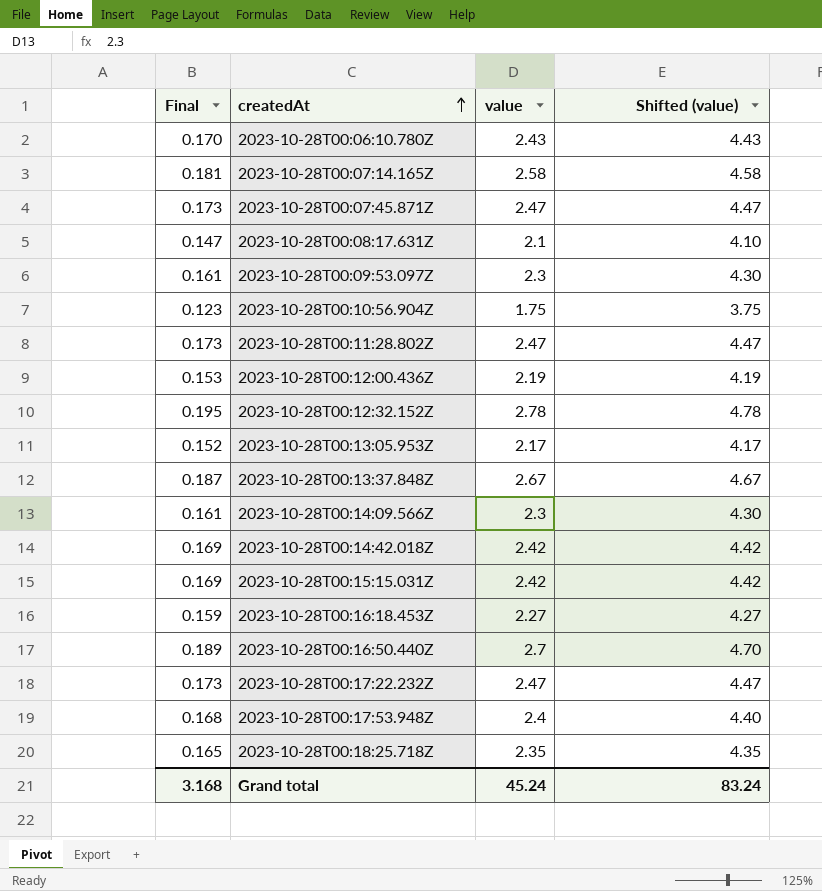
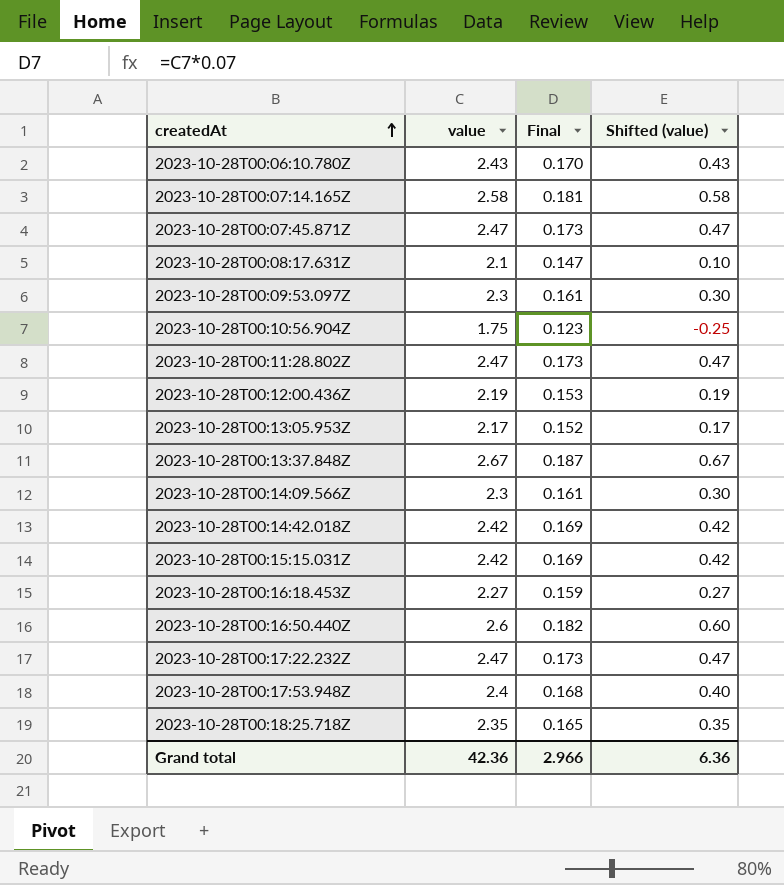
column Final | position: 1 -> 3
column Shifted (value) | formula: [value] + 2 -> [value] - 2
row 2023-10-28T00:12:32.152Z: 0.195 | 2.78 | 4.78 -> none
2023-10-28T00:16:50.440Z | value: 2.7 -> 2.6
2023-10-28T00:16:50.440Z | Final: 0.189 -> 0.182
Grand total | value: 45.24 -> 42.36
Grand total | Final: 3.168 -> 2.966
Grand total | Shifted (value): 83.24 -> 6.36

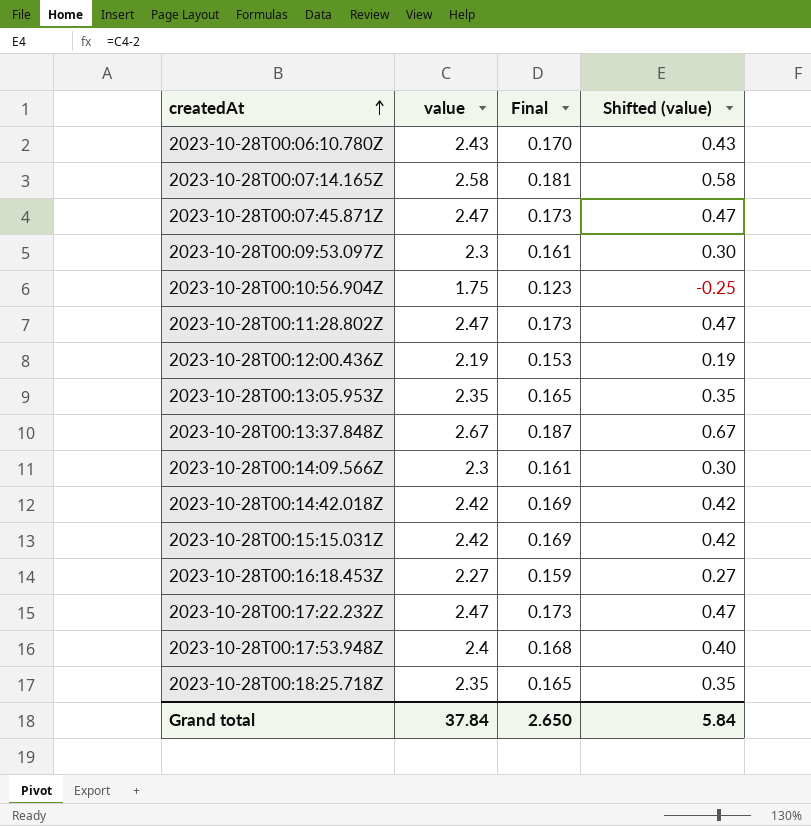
row 2023-10-28T00:08:17.631Z: 2.1 | 0.147 | 0.10 -> none
row 2023-10-28T00:16:50.440Z: 2.6 | 0.182 | 0.60 -> none
2023-10-28T00:13:05.953Z | value: 2.17 -> 2.35
2023-10-28T00:13:05.953Z | Final: 0.152 -> 0.165
2023-10-28T00:13:05.953Z | Shifted (value): 0.17 -> 0.35
Grand total | value: 42.36 -> 37.84
Grand total | Final: 2.966 -> 2.650
Grand total | Shifted (value): 6.36 -> 5.84

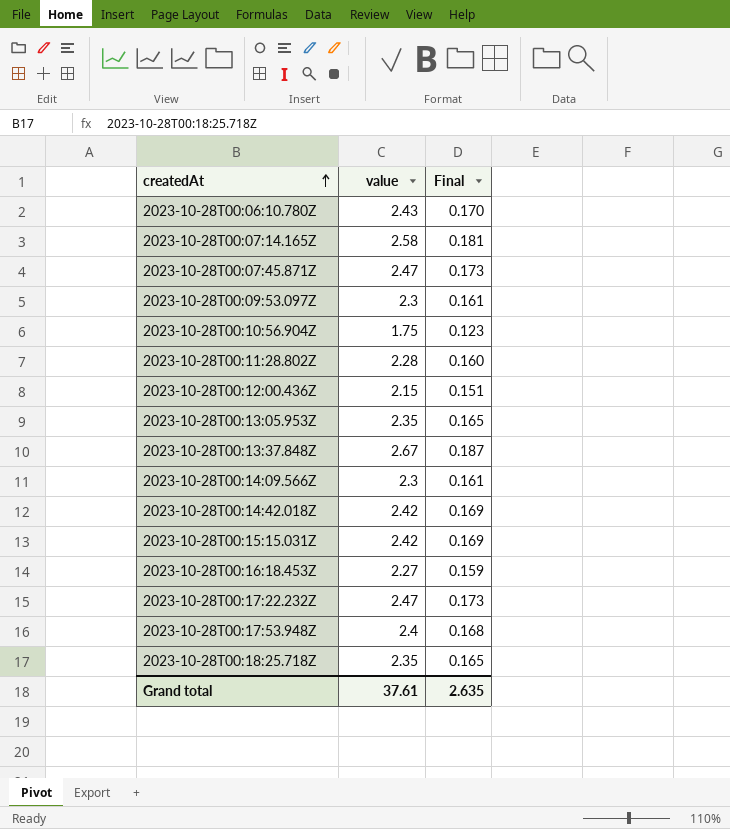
column Shifted (value) | formula: [value] - 2 -> none
2023-10-28T00:11:28.802Z | value: 2.47 -> 2.28
2023-10-28T00:11:28.802Z | Final: 0.173 -> 0.160
2023-10-28T00:12:00.436Z | value: 2.19 -> 2.15
2023-10-28T00:12:00.436Z | Final: 0.153 -> 0.151
Grand total | value: 37.84 -> 37.61
Grand total | Final: 2.650 -> 2.635

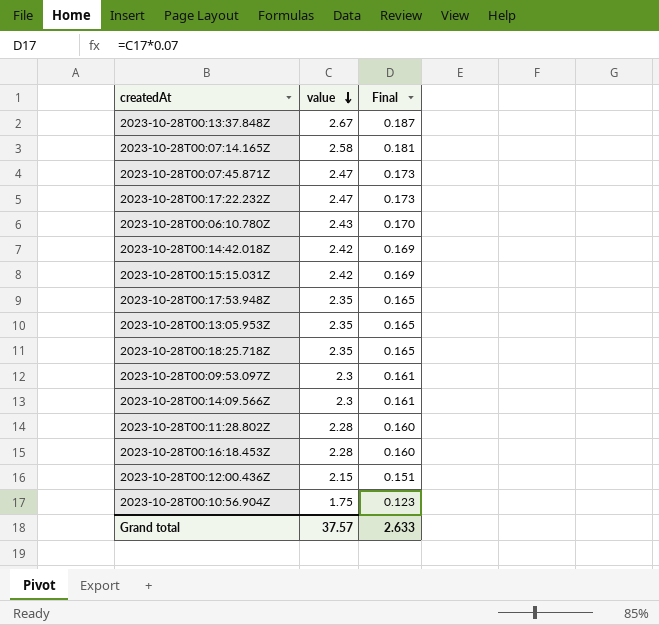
row order: createdAt ascending -> value descending
2023-10-28T00:17:53.948Z | value: 2.4 -> 2.35
2023-10-28T00:17:53.948Z | Final: 0.168 -> 0.165
2023-10-28T00:16:18.453Z | value: 2.27 -> 2.28
2023-10-28T00:16:18.453Z | Final: 0.159 -> 0.160
Grand total | value: 37.61 -> 37.57
Grand total | Final: 2.635 -> 2.633

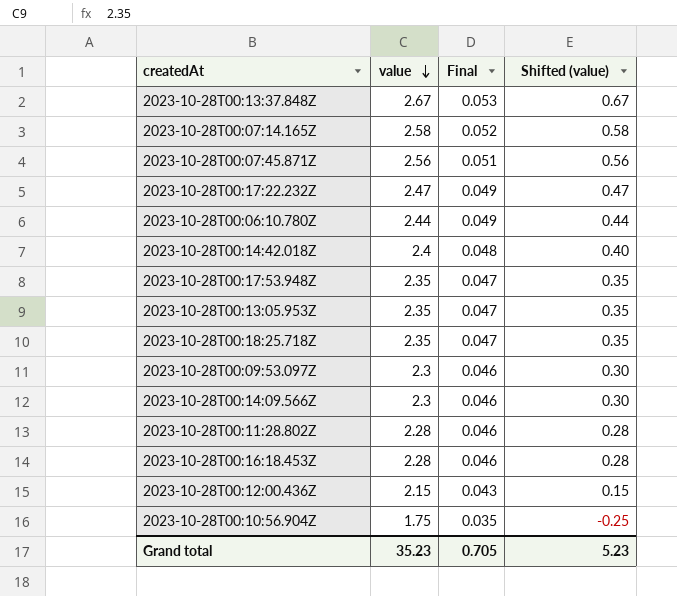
column Final | formula: [value] * 0.07 -> [value] * 0.02
column Shifted (value) | formula: none -> [value] - 2
row 2023-10-28T00:15:15.031Z: 2.42 | 0.169 -> none
2023-10-28T00:07:45.871Z | value: 2.47 -> 2.56
2023-10-28T00:06:10.780Z | value: 2.43 -> 2.44
2023-10-28T00:14:42.018Z | value: 2.42 -> 2.4
Grand total | value: 37.57 -> 35.23
Grand total | Final: 2.633 -> 0.705

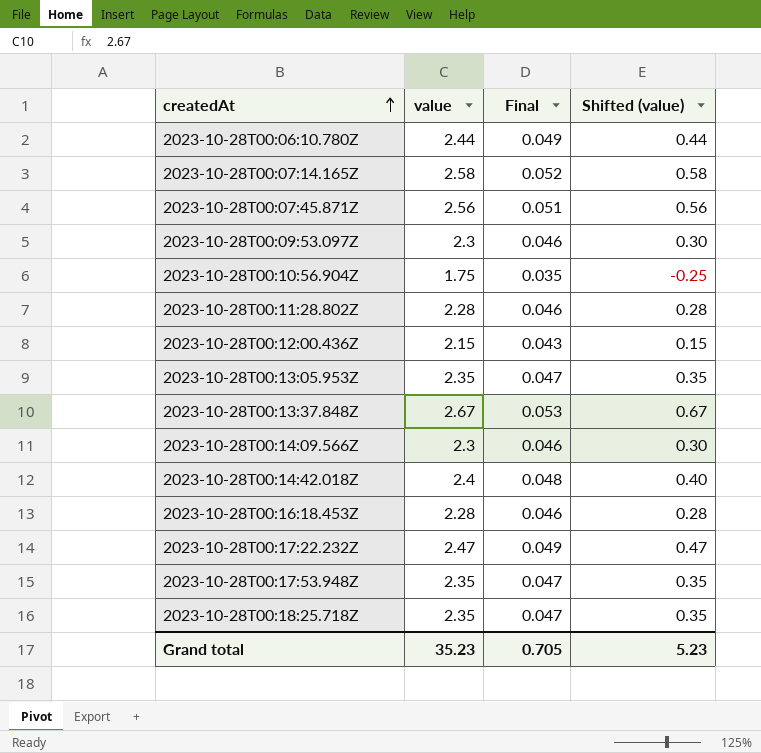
row order: value descending -> createdAt ascending

